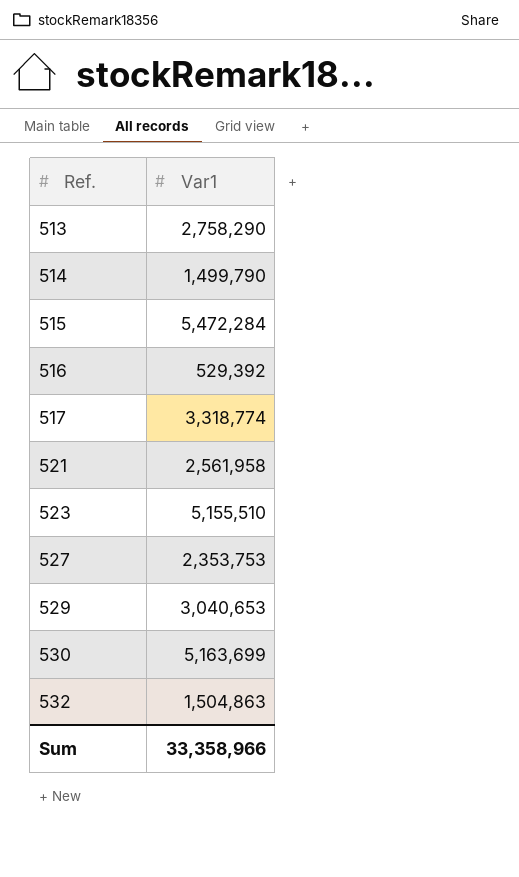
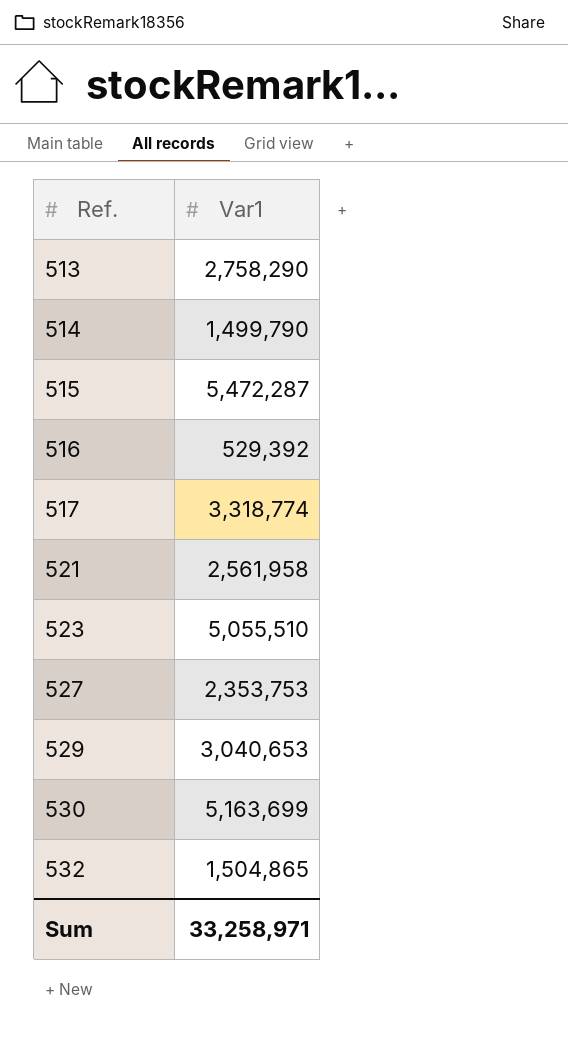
515 | Var1: 5,472,284 -> 5,472,287
523 | Var1: 5,155,510 -> 5,055,510
532 | Var1: 1,504,863 -> 1,504,865
Sum | Var1: 33,358,966 -> 33,258,971

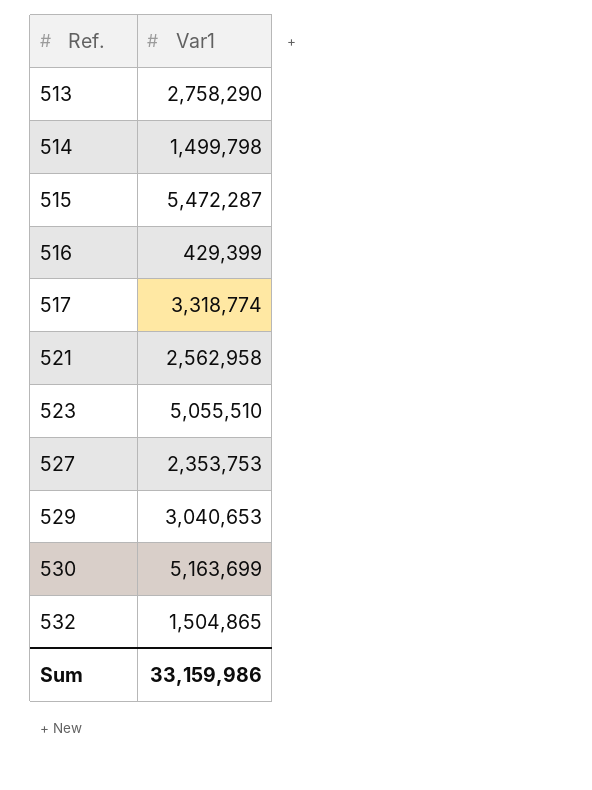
514 | Var1: 1,499,790 -> 1,499,798
516 | Var1: 529,392 -> 429,399
521 | Var1: 2,561,958 -> 2,562,958
Sum | Var1: 33,258,971 -> 33,159,986

